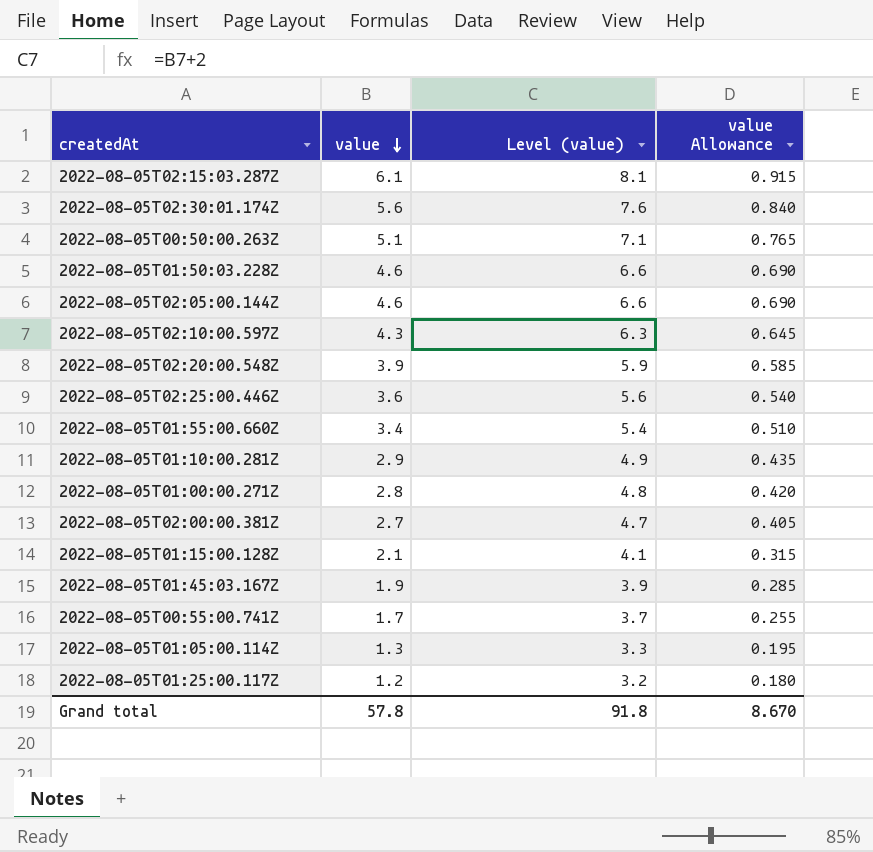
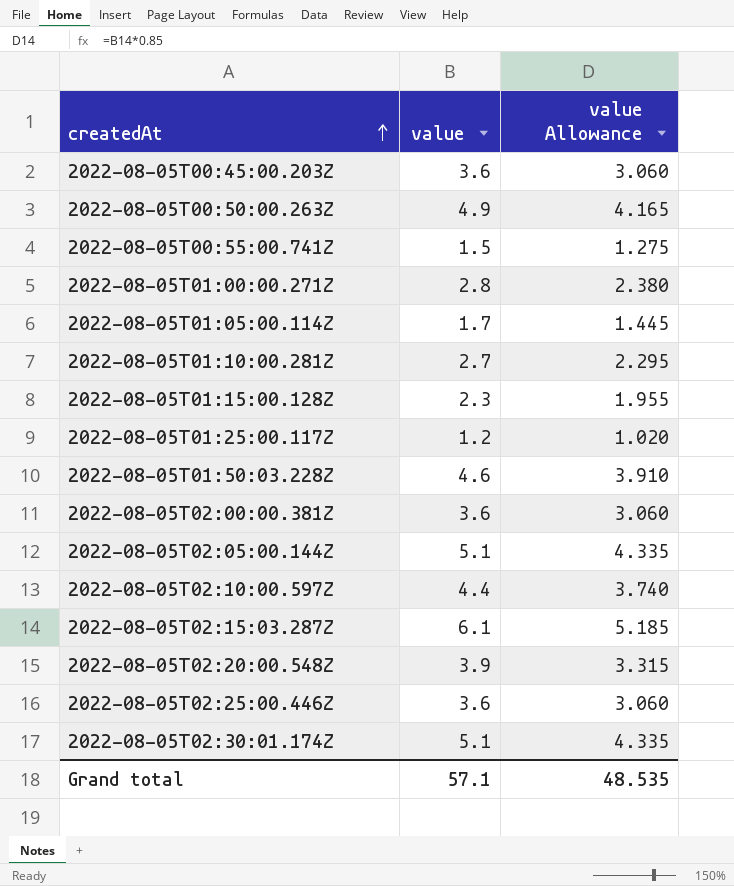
row order: value descending -> createdAt ascending
column Level (value) | formula: [value] + 2 -> none
column value Allowance | formula: [value] * 0.15 -> [value] * 0.85
row 2022-08-05T01:55:00.660Z: 3.4 | 5.4 | 0.510 -> none
row 2022-08-05T01:45:03.167Z: 1.9 | 3.9 | 0.285 -> none
row 2022-08-05T00:45:00.203Z: none -> 3.6 | 3.060
2022-08-05T00:50:00.263Z | value: 5.1 -> 4.9
2022-08-05T00:55:00.741Z | value: 1.7 -> 1.5
2022-08-05T01:05:00.114Z | value: 1.3 -> 1.7
2022-08-05T01:10:00.281Z | value: 2.9 -> 2.7
2022-08-05T01:15:00.128Z | value: 2.1 -> 2.3
2022-08-05T02:00:00.381Z | value: 2.7 -> 3.6
2022-08-05T02:05:00.144Z | value: 4.6 -> 5.1
2022-08-05T02:10:00.597Z | value: 4.3 -> 4.4
2022-08-05T02:30:01.174Z | value: 5.6 -> 5.1
Grand total | value: 57.8 -> 57.1
Grand total | value Allowance: 8.670 -> 48.535

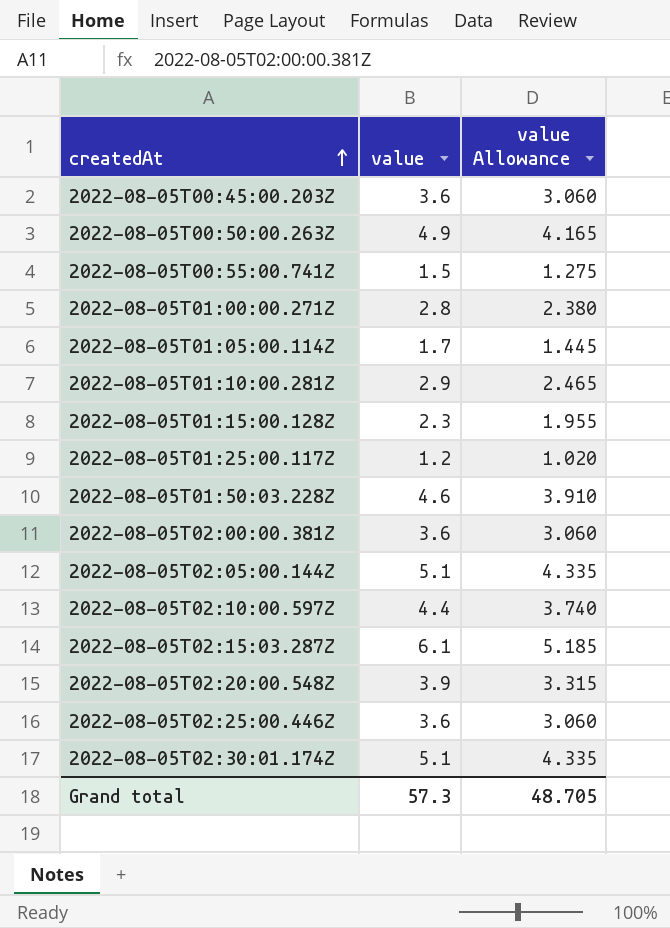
2022-08-05T01:10:00.281Z | value: 2.7 -> 2.9
2022-08-05T01:10:00.281Z | value Allowance: 2.295 -> 2.465
Grand total | value: 57.1 -> 57.3
Grand total | value Allowance: 48.535 -> 48.705

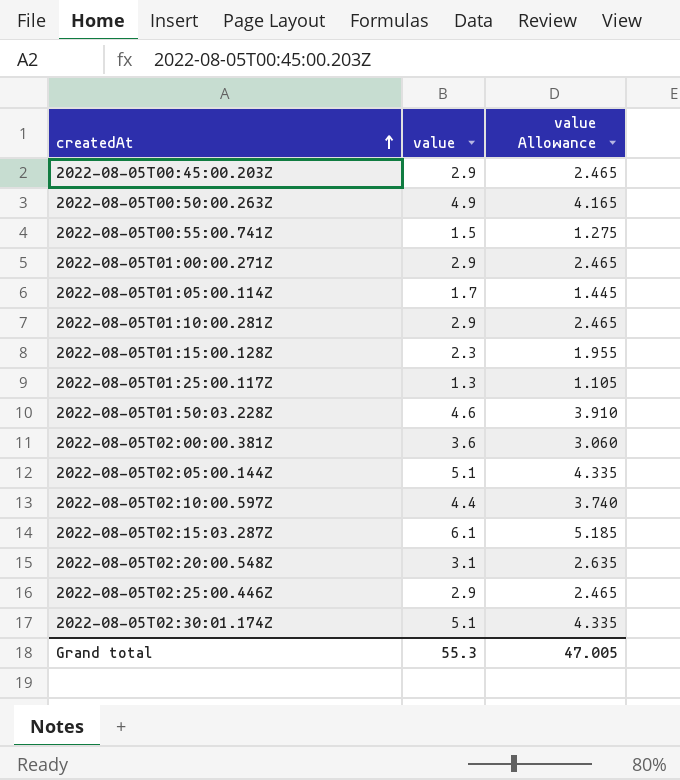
2022-08-05T00:45:00.203Z | value: 3.6 -> 2.9
2022-08-05T00:45:00.203Z | value Allowance: 3.060 -> 2.465
2022-08-05T01:00:00.271Z | value: 2.8 -> 2.9
2022-08-05T01:00:00.271Z | value Allowance: 2.380 -> 2.465
2022-08-05T01:25:00.117Z | value: 1.2 -> 1.3
2022-08-05T01:25:00.117Z | value Allowance: 1.020 -> 1.105
2022-08-05T02:20:00.548Z | value: 3.9 -> 3.1
2022-08-05T02:20:00.548Z | value Allowance: 3.315 -> 2.635
2022-08-05T02:25:00.446Z | value: 3.6 -> 2.9
2022-08-05T02:25:00.446Z | value Allowance: 3.060 -> 2.465
Grand total | value: 57.3 -> 55.3
Grand total | value Allowance: 48.705 -> 47.005

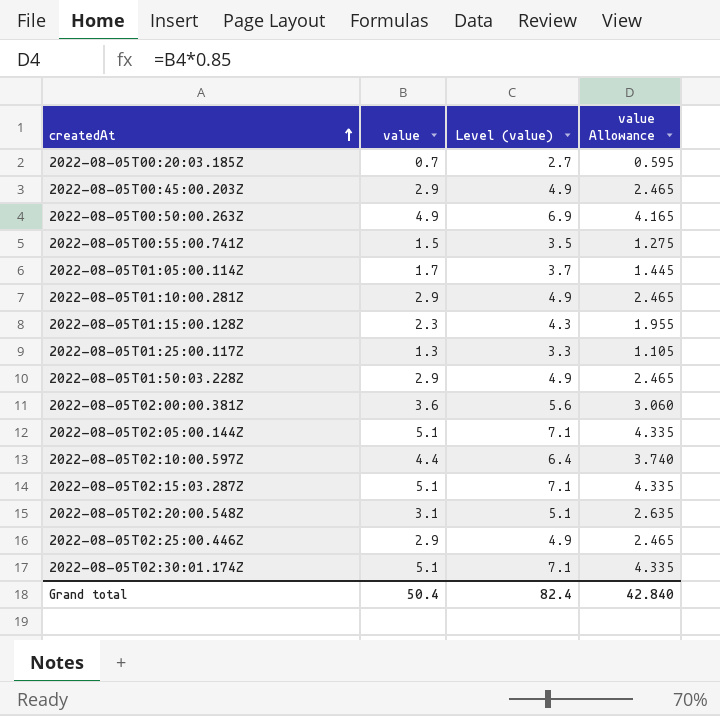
column Level (value) | formula: none -> [value] + 2
row 2022-08-05T01:00:00.271Z: 2.9 | 2.465 -> none
row 2022-08-05T00:20:03.185Z: none -> 0.7 | 2.7 | 0.595
2022-08-05T01:50:03.228Z | value: 4.6 -> 2.9
2022-08-05T01:50:03.228Z | value Allowance: 3.910 -> 2.465
2022-08-05T02:15:03.287Z | value: 6.1 -> 5.1
2022-08-05T02:15:03.287Z | value Allowance: 5.185 -> 4.335
Grand total | value: 55.3 -> 50.4
Grand total | value Allowance: 47.005 -> 42.840

